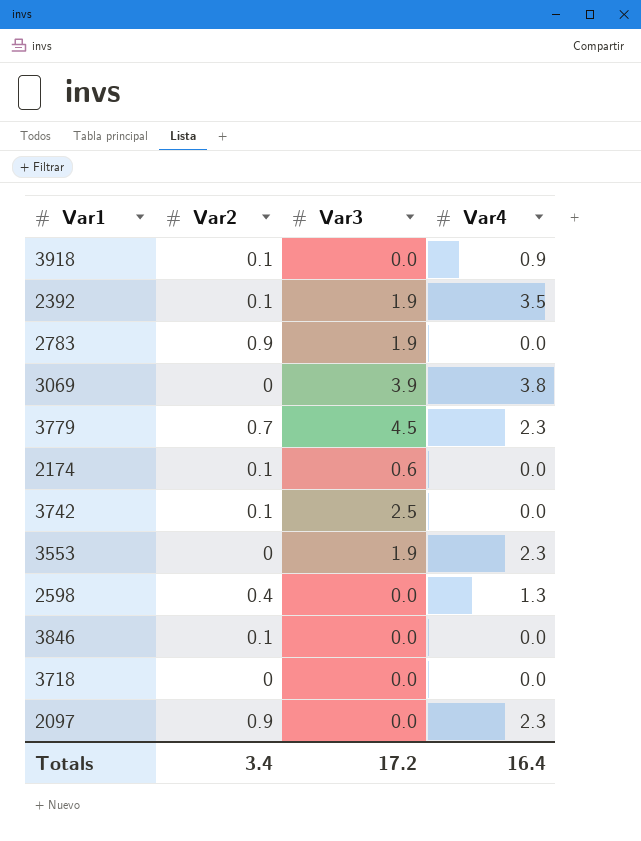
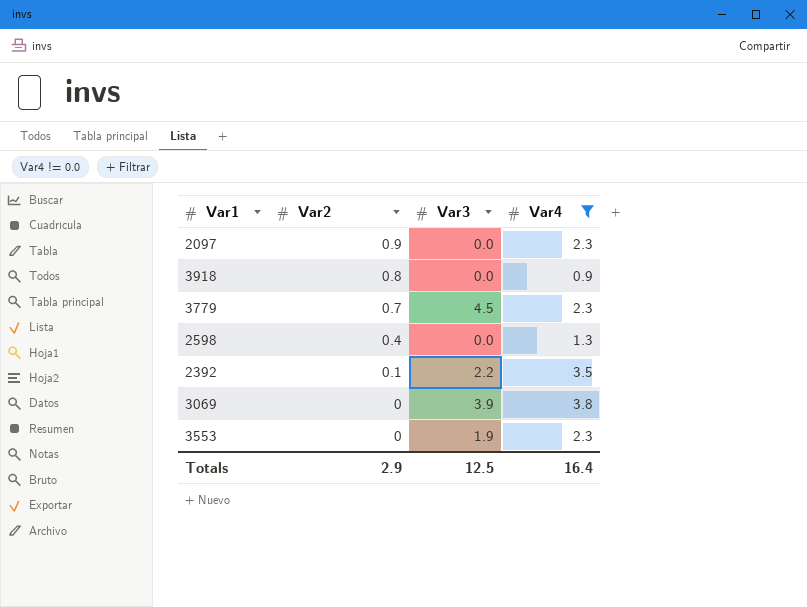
filter: none -> Var4 != 0.0
row order: none -> Var2 descending
3918 | Var2: 0.1 -> 0.8
2392 | Var3: 1.9 -> 2.2
Totals | Var2: 3.4 -> 2.9
Totals | Var3: 17.2 -> 12.5

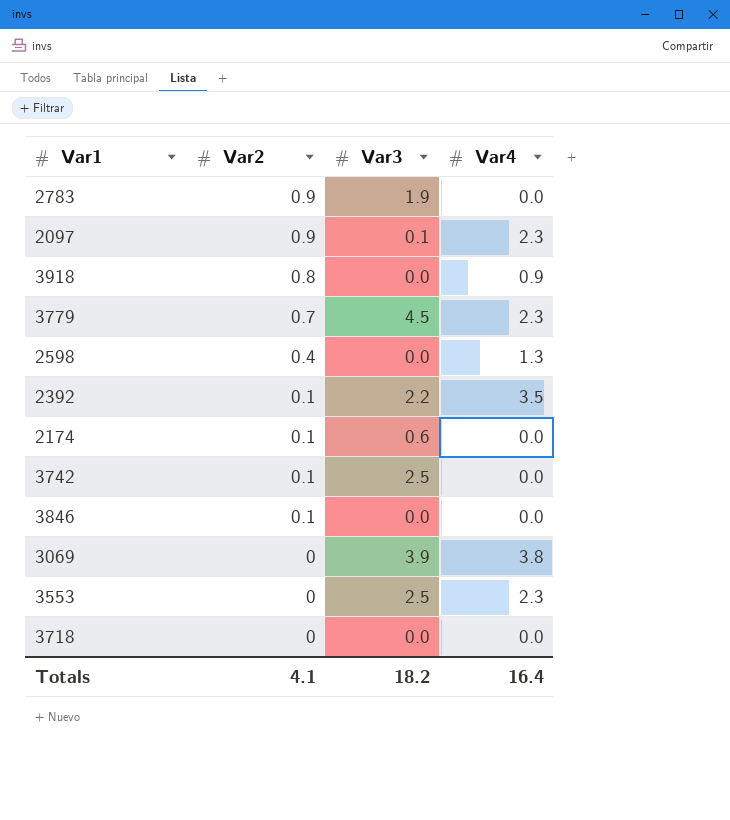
filter: Var4 != 0.0 -> none
2097 | Var3: 0.0 -> 0.1
3553 | Var3: 1.9 -> 2.5
Totals | Var2: 2.9 -> 4.1
Totals | Var3: 12.5 -> 18.2

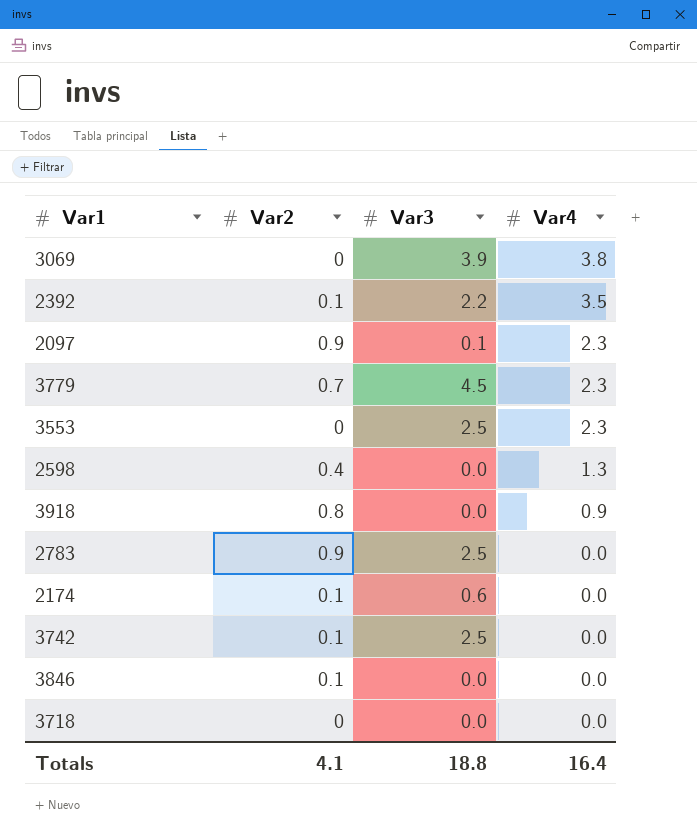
row order: Var2 descending -> Var4 descending
2783 | Var3: 1.9 -> 2.5
Totals | Var3: 18.2 -> 18.8

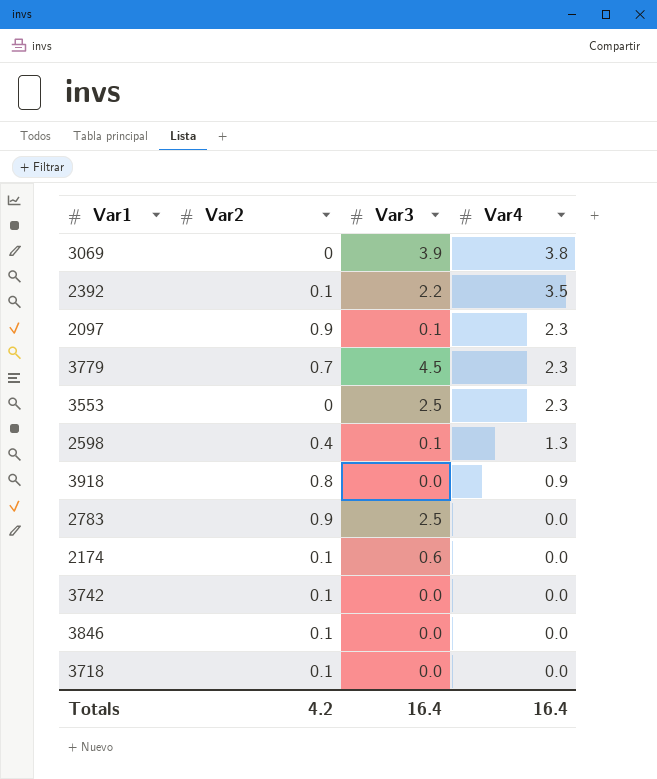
2598 | Var3: 0.0 -> 0.1
3742 | Var3: 2.5 -> 0.0
3718 | Var2: 0 -> 0.1
Totals | Var2: 4.1 -> 4.2
Totals | Var3: 18.8 -> 16.4

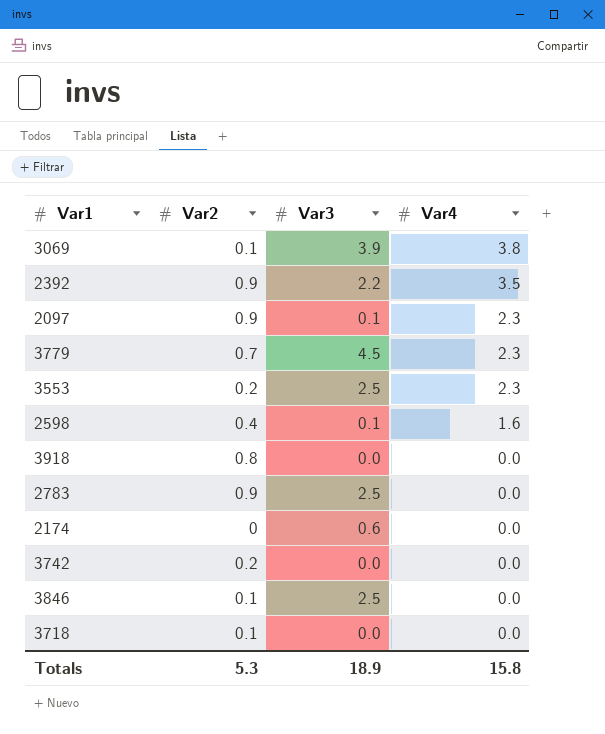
3069 | Var2: 0 -> 0.1
2392 | Var2: 0.1 -> 0.9
3553 | Var2: 0 -> 0.2
2598 | Var4: 1.3 -> 1.6
3918 | Var4: 0.9 -> 0.0
2174 | Var2: 0.1 -> 0
3742 | Var2: 0.1 -> 0.2
3846 | Var3: 0.0 -> 2.5
Totals | Var2: 4.2 -> 5.3
Totals | Var3: 16.4 -> 18.9
Totals | Var4: 16.4 -> 15.8

